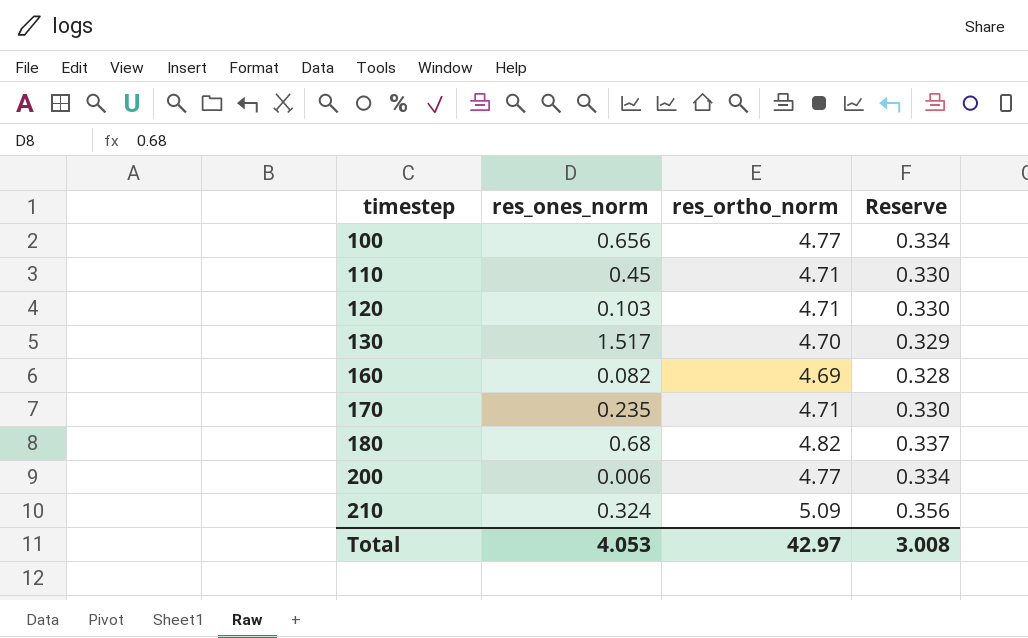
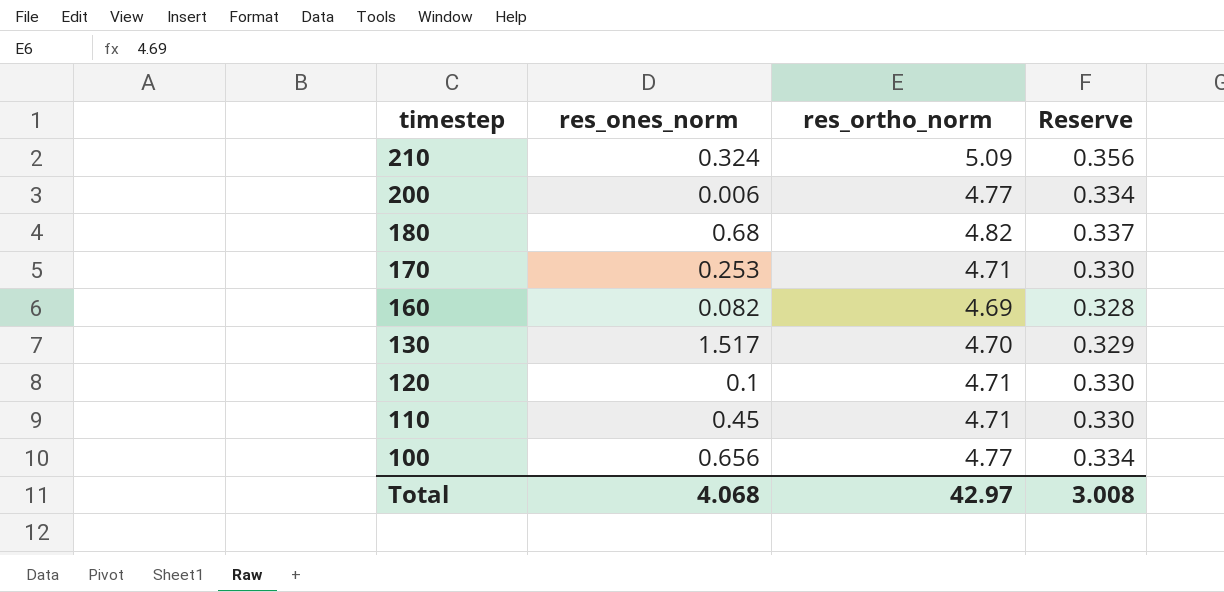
row order: timestep ascending -> timestep descending
170 | res_ones_norm: 0.235 -> 0.253
120 | res_ones_norm: 0.103 -> 0.1
Total | res_ones_norm: 4.053 -> 4.068

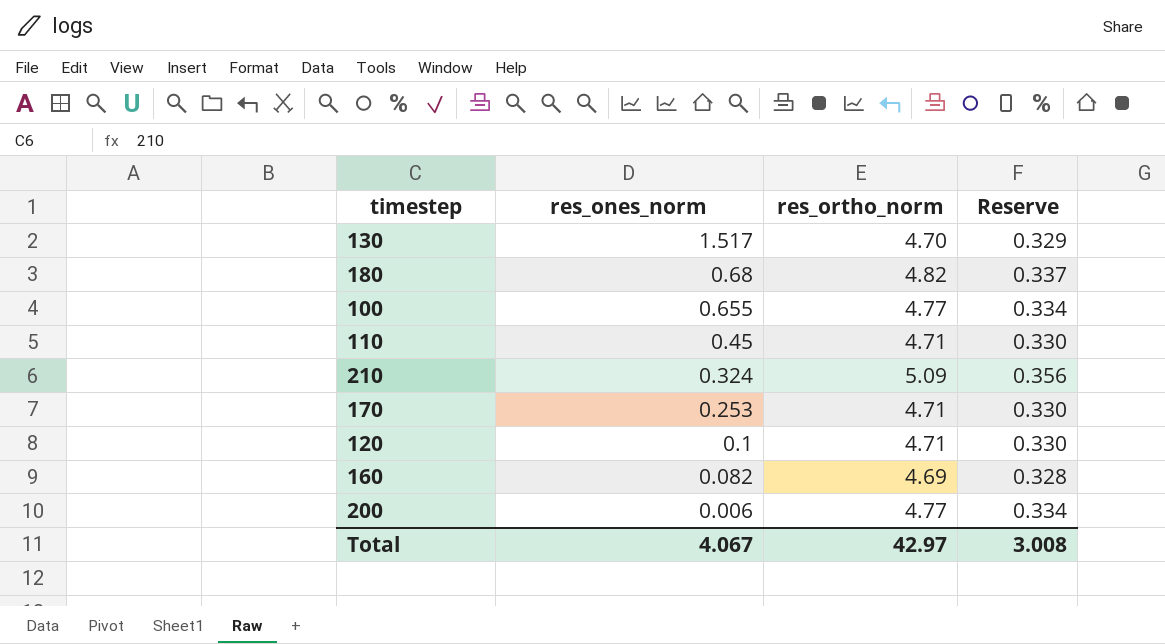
row order: timestep descending -> res_ones_norm descending
100 | res_ones_norm: 0.656 -> 0.655
Total | res_ones_norm: 4.068 -> 4.067

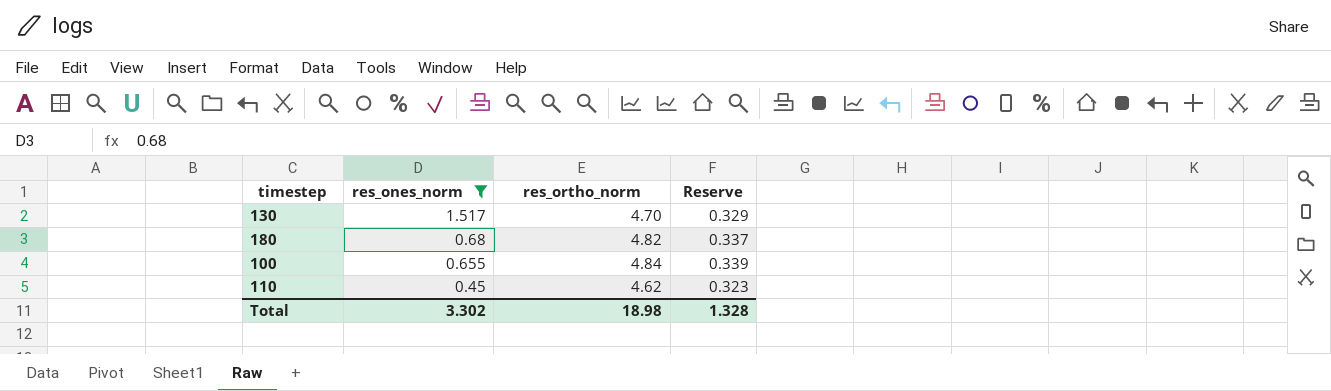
filter: none -> res_ones_norm >= 0.45
100 | res_ortho_norm: 4.77 -> 4.84
100 | Reserve: 0.334 -> 0.339
110 | res_ortho_norm: 4.71 -> 4.62
110 | Reserve: 0.330 -> 0.323
Total | res_ones_norm: 4.067 -> 3.302
Total | res_ortho_norm: 42.97 -> 18.98
Total | Reserve: 3.008 -> 1.328

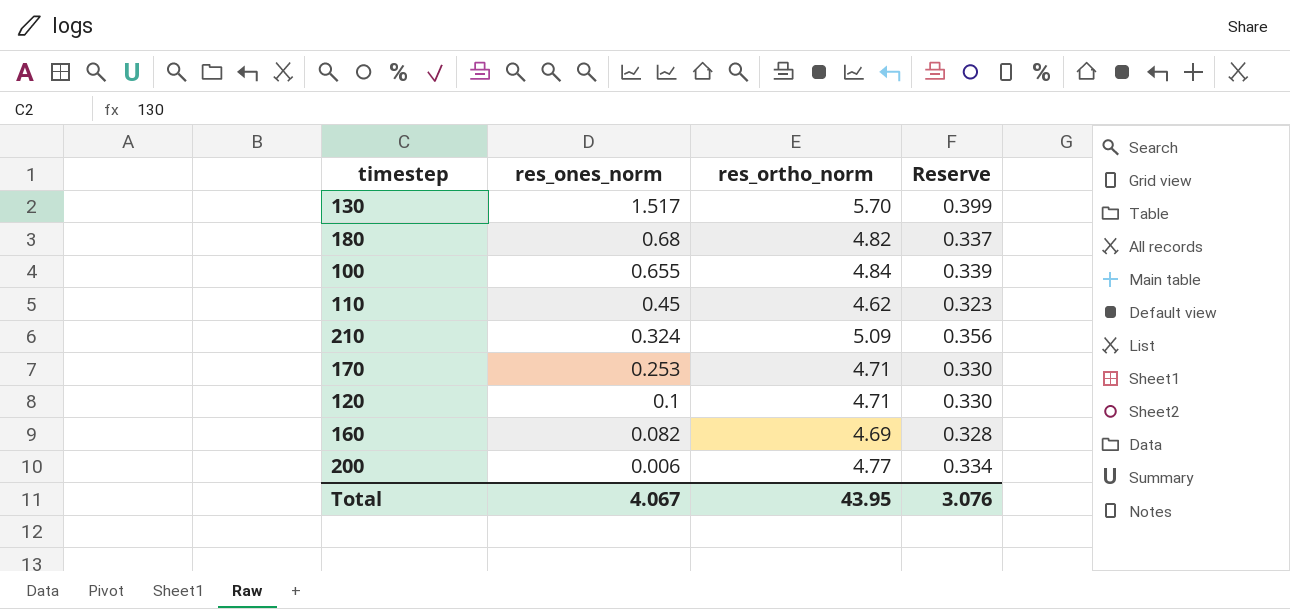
filter: res_ones_norm >= 0.45 -> none
130 | res_ortho_norm: 4.70 -> 5.70
130 | Reserve: 0.329 -> 0.399
Total | res_ones_norm: 3.302 -> 4.067
Total | res_ortho_norm: 18.98 -> 43.95
Total | Reserve: 1.328 -> 3.076

